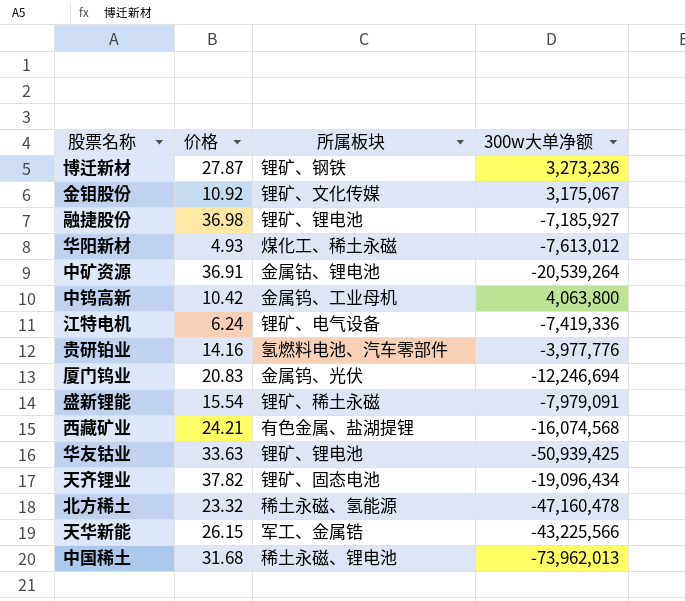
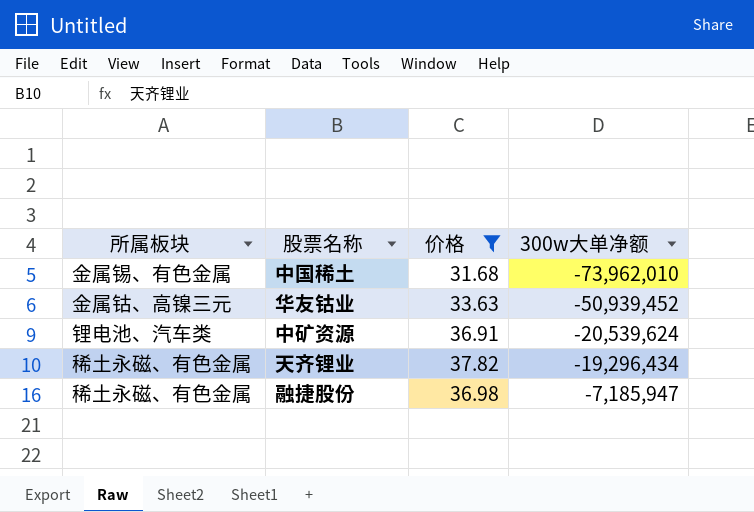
filter: none -> 价格 >= 31.68
row order: none -> 300w大单净额 ascending
column 所属板块 | position: 3 -> 1
中国稀土 | 所属板块: 稀土永磁、锂电池 -> 金属锡、有色金属
中国稀土 | 300w大单净额: -73,962,013 -> -73,962,010
华友钴业 | 所属板块: 锂矿、锂电池 -> 金属钴、高镍三元
华友钴业 | 300w大单净额: -50,939,425 -> -50,939,452
中矿资源 | 所属板块: 金属钴、锂电池 -> 锂电池、汽车类
中矿资源 | 300w大单净额: -20,539,264 -> -20,539,624
天齐锂业 | 所属板块: 锂矿、固态电池 -> 稀土永磁、有色金属
天齐锂业 | 300w大单净额: -19,096,434 -> -19,296,434
融捷股份 | 所属板块: 锂矿、锂电池 -> 稀土永磁、有色金属
融捷股份 | 300w大单净额: -7,185,927 -> -7,185,947

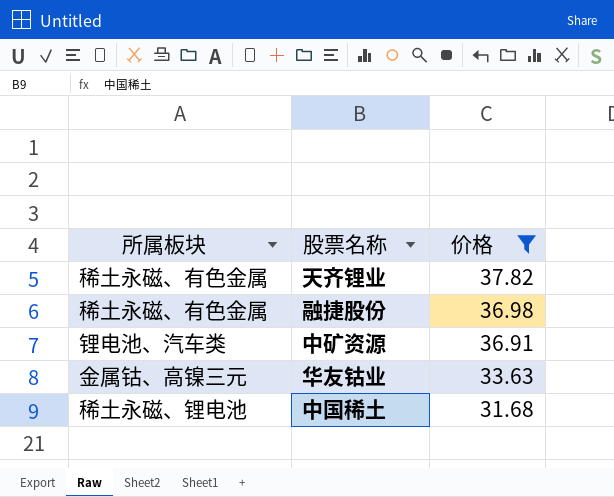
row order: 300w大单净额 ascending -> 价格 descending
column 300w大单净额 | position: 4 -> none
中国稀土 | 所属板块: 金属锡、有色金属 -> 稀土永磁、锂电池

